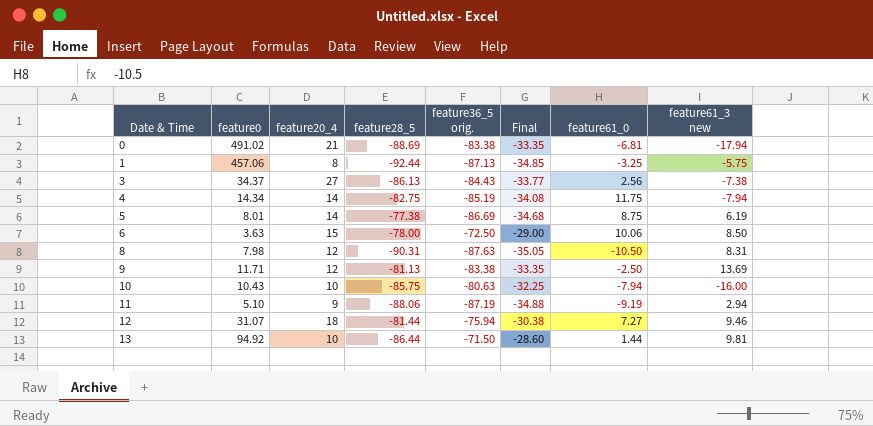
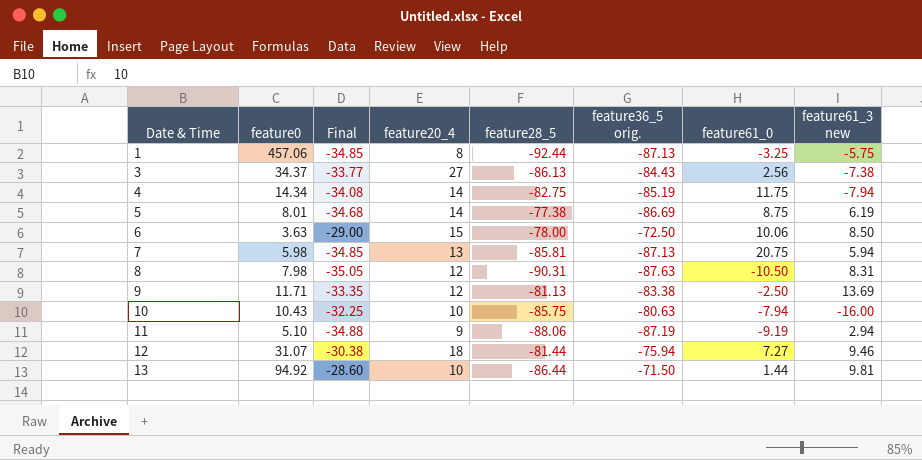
column Final | position: 6 -> 3
row 0: 491.02 | 21 | -88.69 | -83.38 | -33.35 | -6.81 | -17.94 -> none
row 7: none -> 5.98 | -34.85 | 13 | -85.81 | -87.13 | 20.75 | 5.94

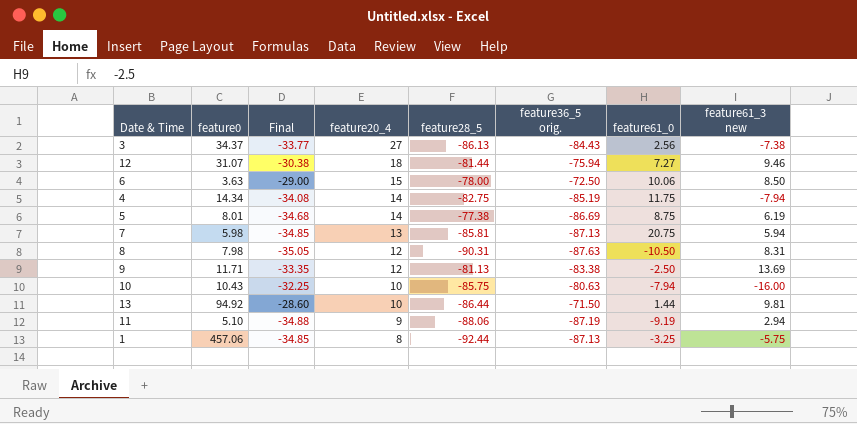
row order: Date & Time ascending -> feature20_4 descending

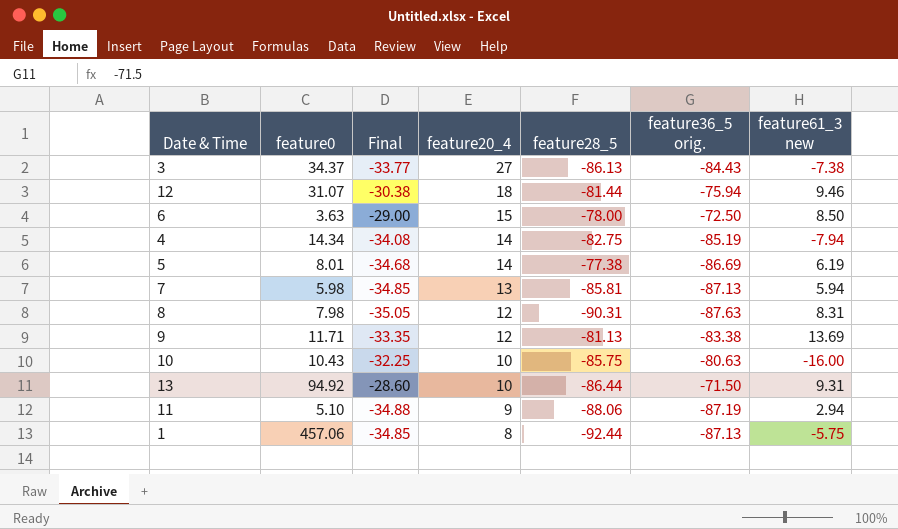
column feature61_0 | position: 7 -> none
13 | feature61_3 new: 9.81 -> 9.31

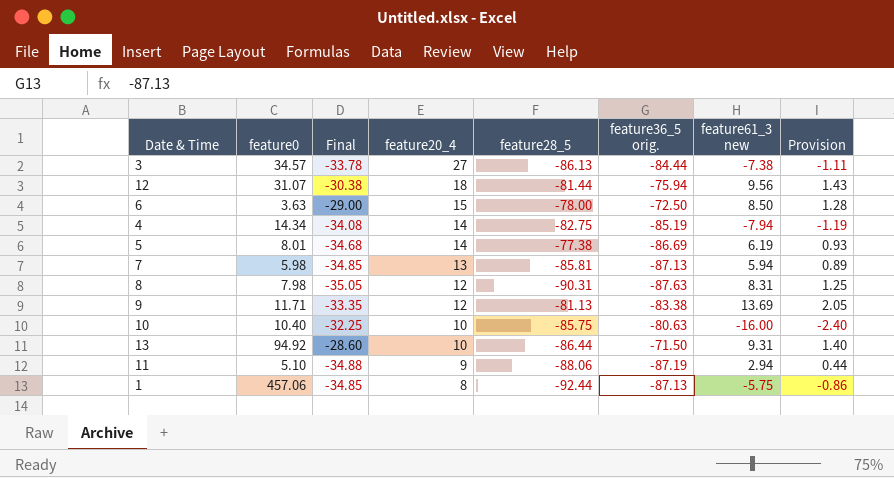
column Provision | formula: none -> [feature61_3 new] * 0.15
3 | feature0: 34.37 -> 34.57
3 | Final: -33.77 -> -33.78
3 | feature36_5 orig.: -84.43 -> -84.44
12 | feature61_3 new: 9.46 -> 9.56
10 | feature0: 10.43 -> 10.40

